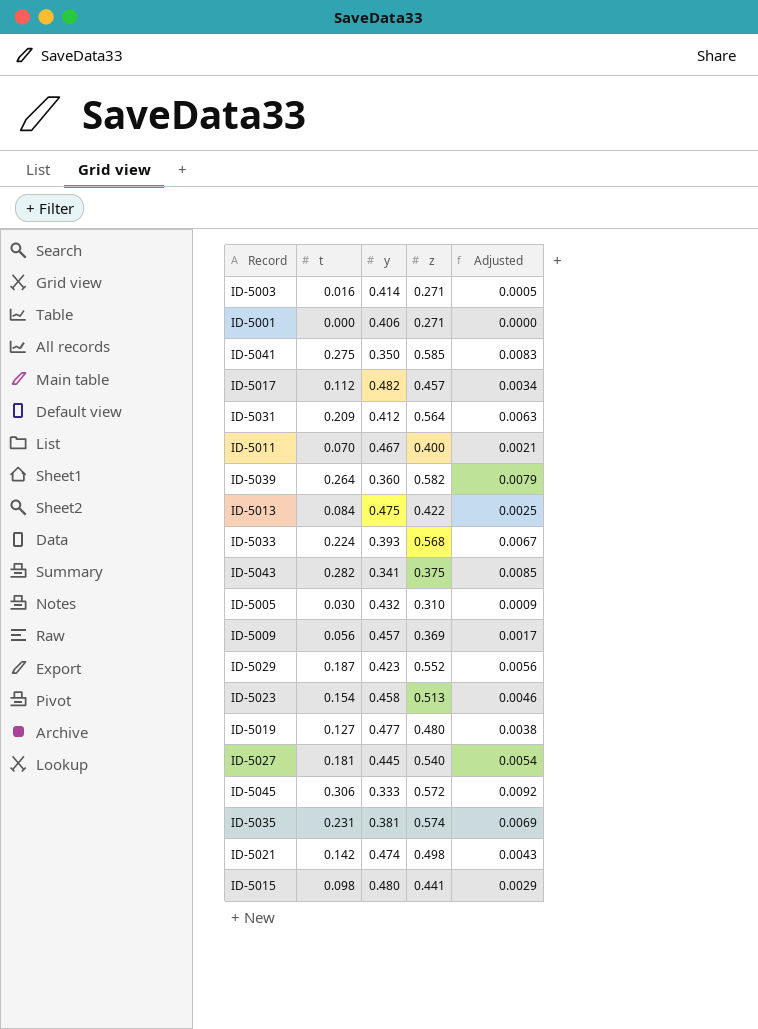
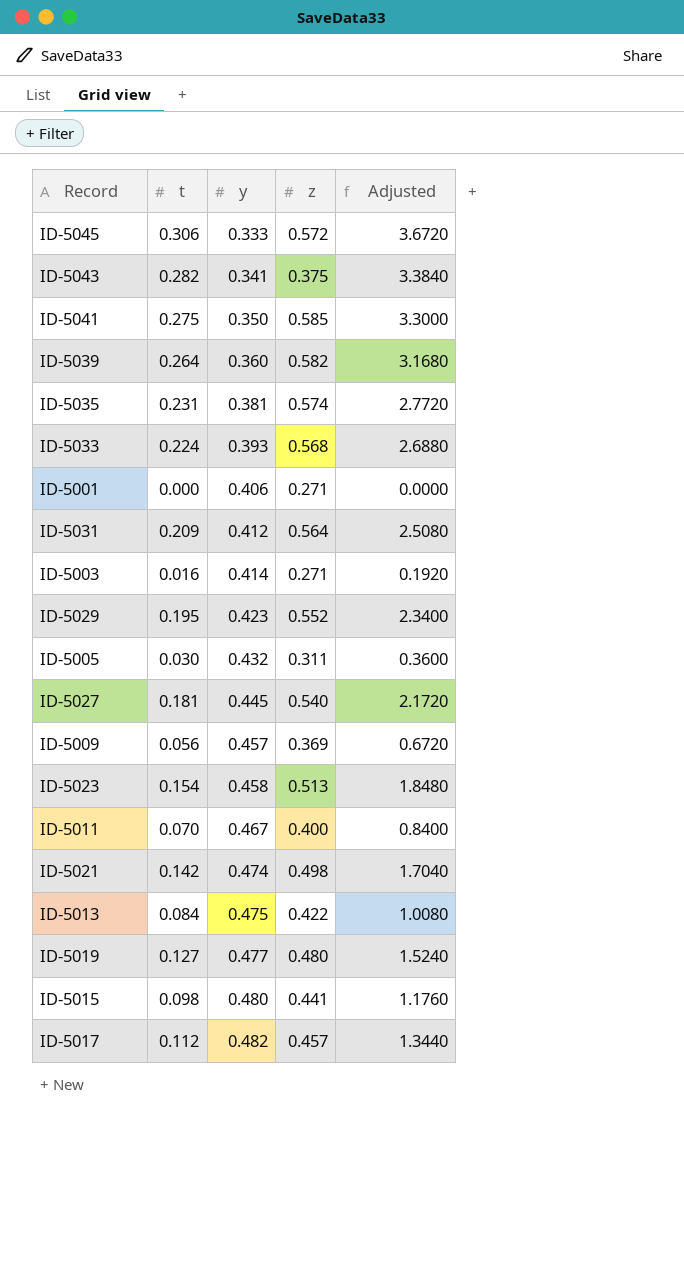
row order: none -> y ascending
column Adjusted | formula: [t] * 0.03 -> [t] * 12
ID-5029 | t: 0.187 -> 0.195
ID-5005 | z: 0.310 -> 0.311

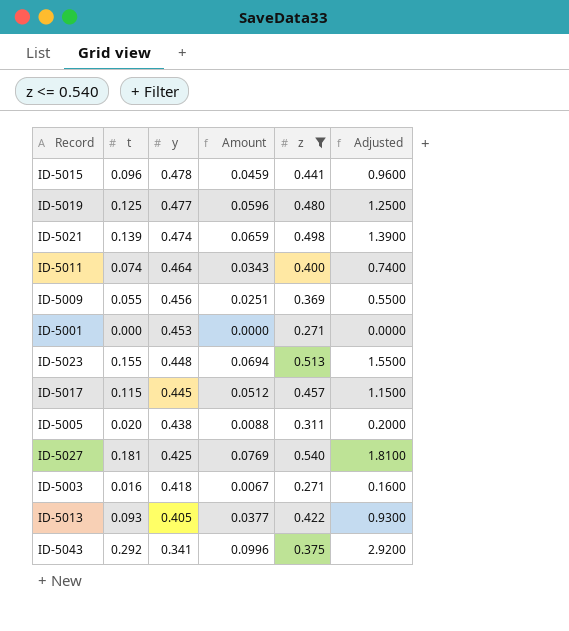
filter: none -> z <= 0.540
row order: y ascending -> y descending
column Amount | formula: none -> [t] * [y]
column Adjusted | formula: [t] * 12 -> [t] * 10
ID-5015 | t: 0.098 -> 0.096
ID-5015 | y: 0.480 -> 0.478
ID-5019 | t: 0.127 -> 0.125
ID-5021 | t: 0.142 -> 0.139
ID-5011 | t: 0.070 -> 0.074
ID-5011 | y: 0.467 -> 0.464
ID-5009 | t: 0.056 -> 0.055
ID-5009 | y: 0.457 -> 0.456
ID-5001 | y: 0.406 -> 0.453
ID-5023 | t: 0.154 -> 0.155
ID-5023 | y: 0.458 -> 0.448
ID-5017 | t: 0.112 -> 0.115
ID-5017 | y: 0.482 -> 0.445
ID-5005 | t: 0.030 -> 0.020
ID-5005 | y: 0.432 -> 0.438
ID-5027 | y: 0.445 -> 0.425
ID-5003 | y: 0.414 -> 0.418
ID-5013 | t: 0.084 -> 0.093
ID-5013 | y: 0.475 -> 0.405
ID-5043 | t: 0.282 -> 0.292

